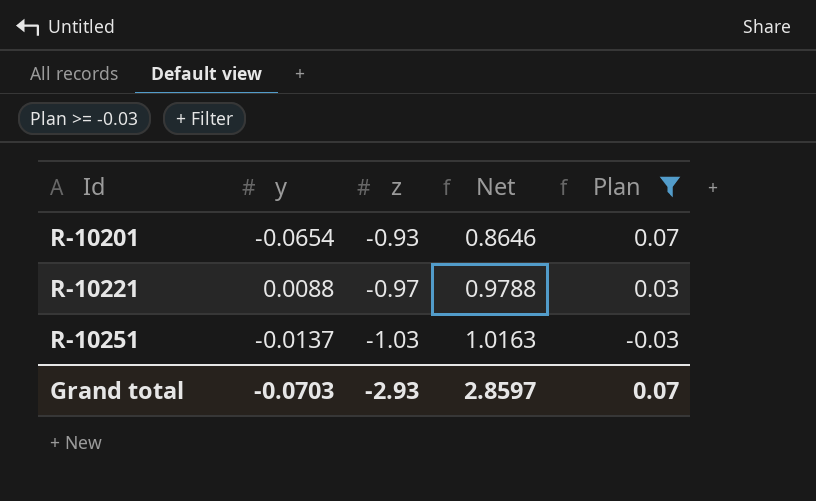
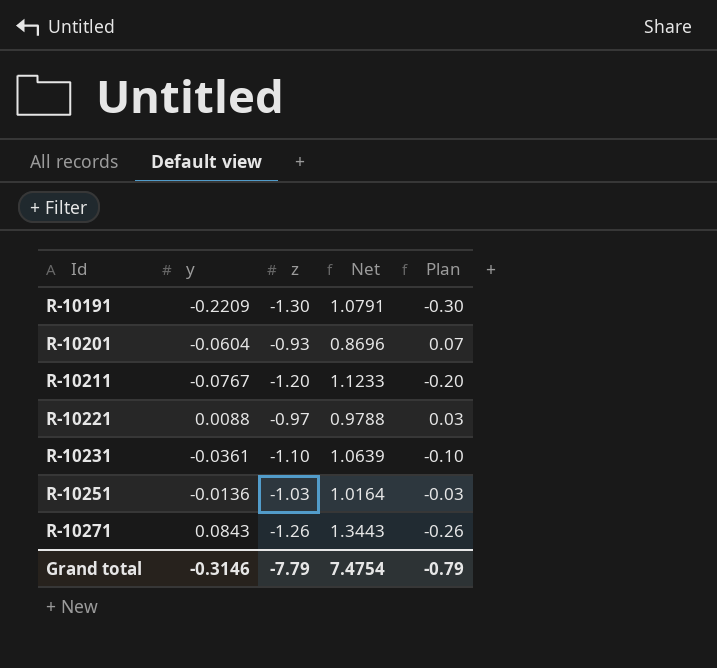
filter: Plan >= -0.03 -> none
R-10201 | y: -0.0654 -> -0.0604
R-10201 | Net: 0.8646 -> 0.8696
R-10251 | y: -0.0137 -> -0.0136
R-10251 | Net: 1.0163 -> 1.0164
Grand total | y: -0.0703 -> -0.3146
Grand total | z: -2.93 -> -7.79
Grand total | Net: 2.8597 -> 7.4754
Grand total | Plan: 0.07 -> -0.79

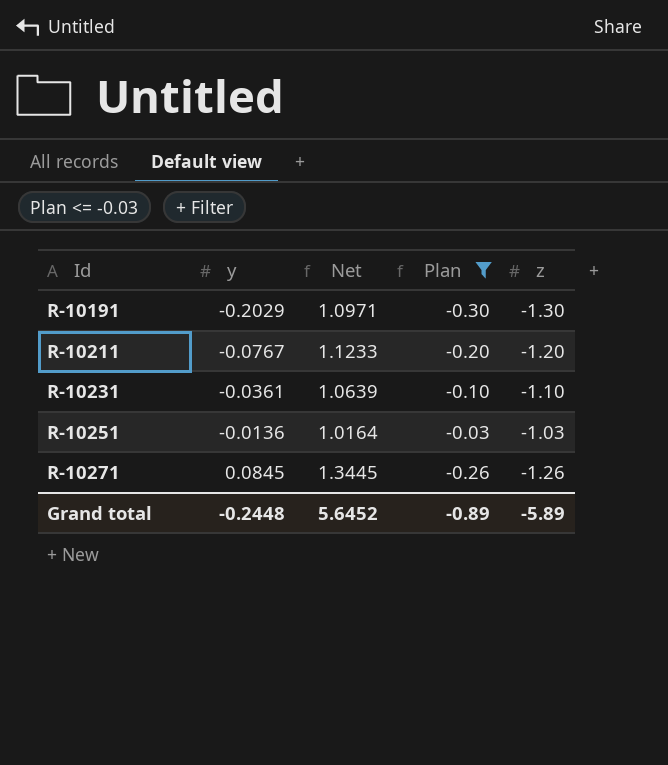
filter: none -> Plan <= -0.03
column z | position: 3 -> 5
R-10191 | y: -0.2209 -> -0.2029
R-10191 | Net: 1.0791 -> 1.0971
R-10271 | y: 0.0843 -> 0.0845
R-10271 | Net: 1.3443 -> 1.3445
Grand total | y: -0.3146 -> -0.2448
Grand total | Net: 7.4754 -> 5.6452
Grand total | Plan: -0.79 -> -0.89
Grand total | z: -7.79 -> -5.89

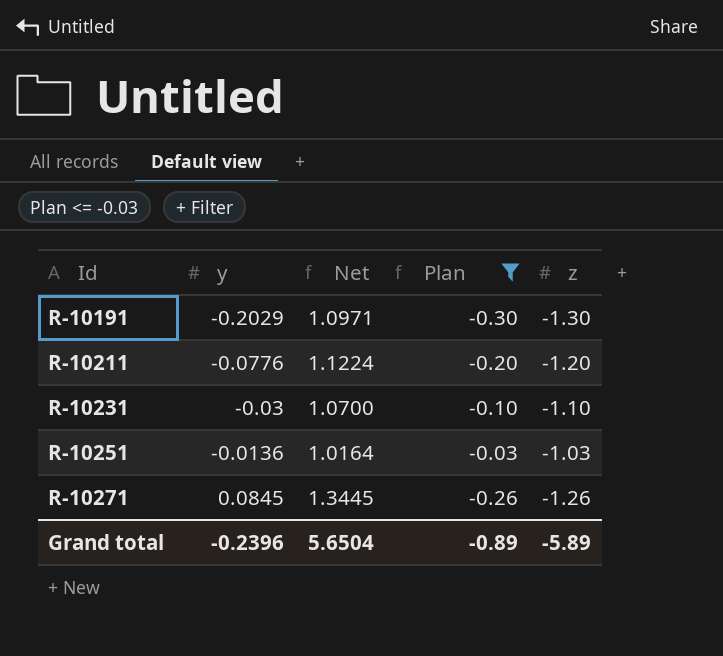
R-10211 | y: -0.0767 -> -0.0776
R-10211 | Net: 1.1233 -> 1.1224
R-10231 | y: -0.0361 -> -0.03
R-10231 | Net: 1.0639 -> 1.0700
Grand total | y: -0.2448 -> -0.2396
Grand total | Net: 5.6452 -> 5.6504

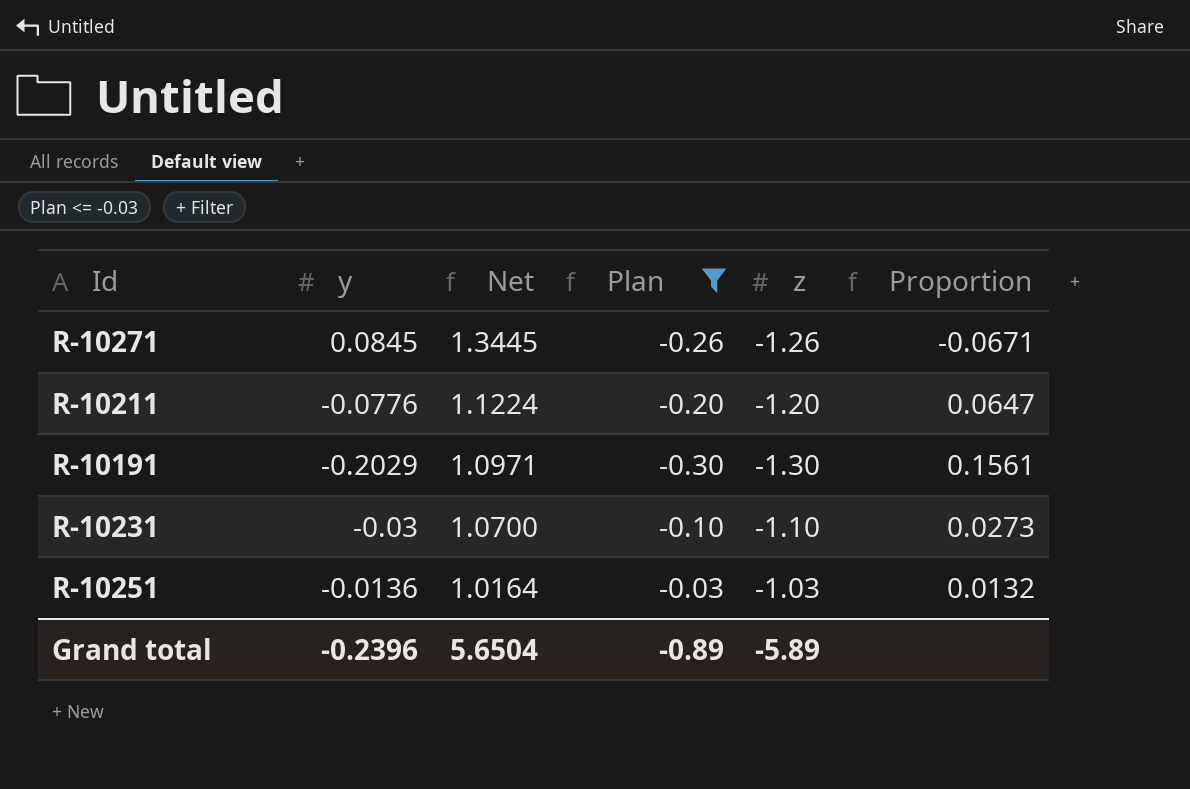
row order: Id ascending -> Net descending
column Proportion | formula: none -> [y] / [z]

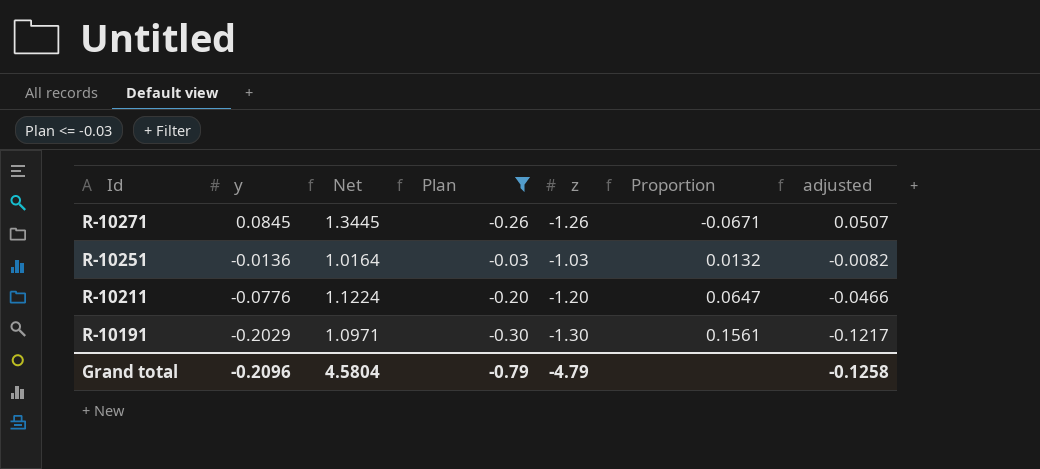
row order: Net descending -> Id descending
column adjusted | formula: none -> [y] * 0.6
row R-10231: -0.03 | 1.0700 | -0.10 | -1.10 | 0.0273 -> none
Grand total | y: -0.2396 -> -0.2096
Grand total | Net: 5.6504 -> 4.5804
Grand total | Plan: -0.89 -> -0.79
Grand total | z: -5.89 -> -4.79

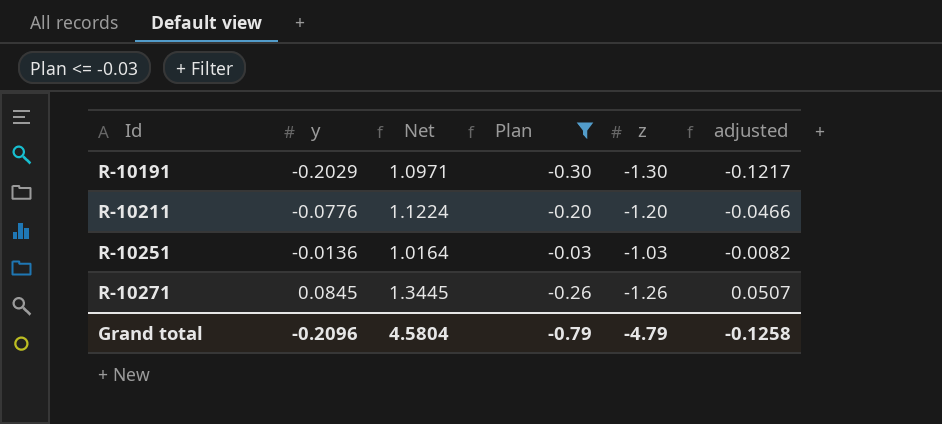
row order: Id descending -> Id ascending
column Proportion | formula: [y] / [z] -> none

